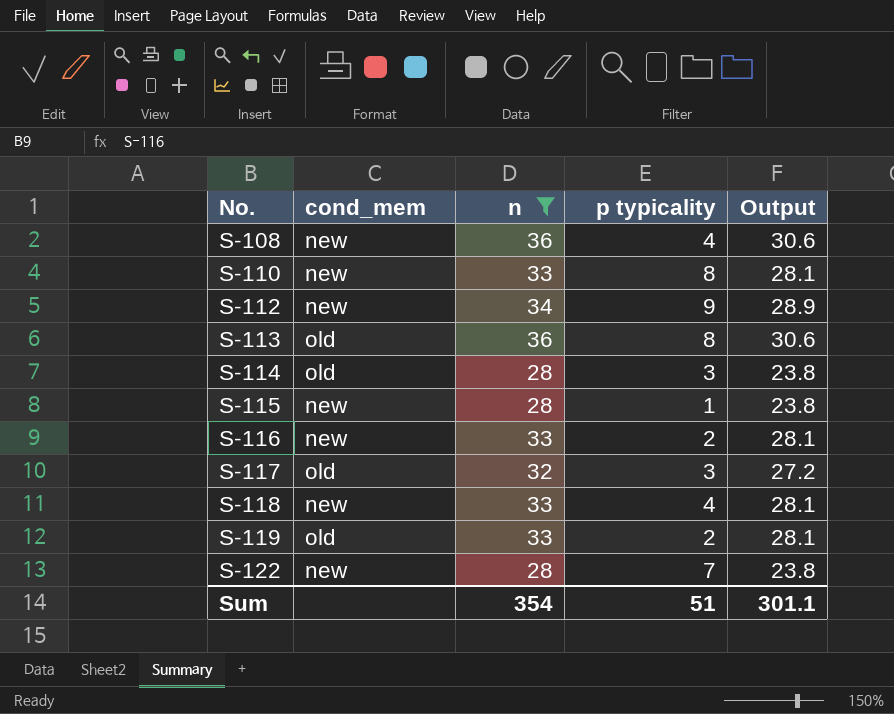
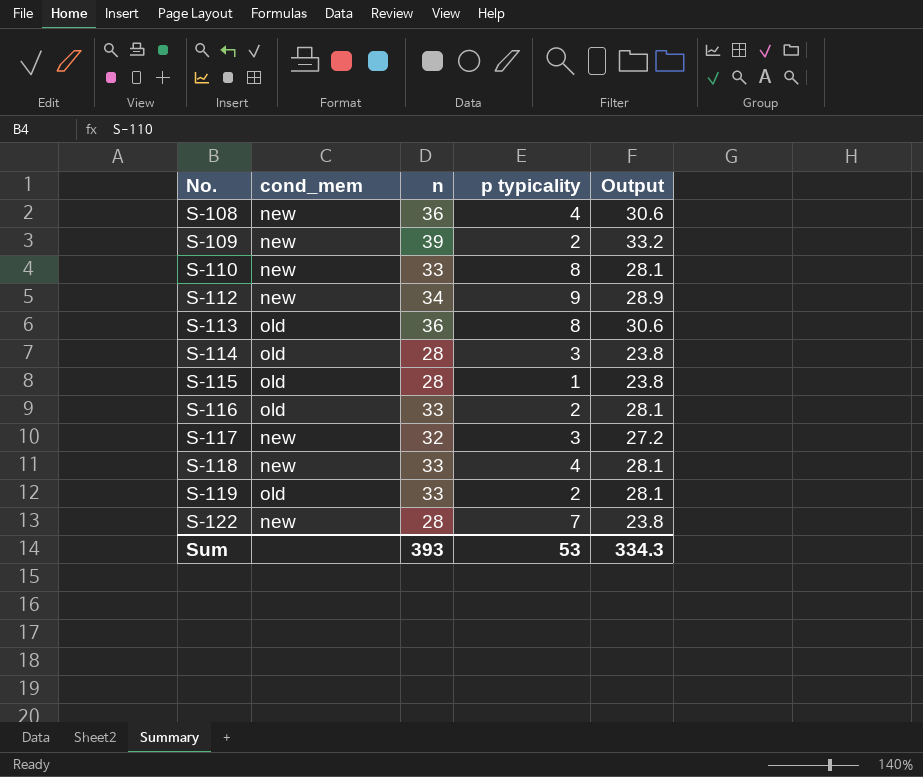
filter: n != 39 -> none
S-115 | cond_mem: new -> old
S-116 | cond_mem: new -> old
S-117 | cond_mem: old -> new
Sum | n: 354 -> 393
Sum | p typicality: 51 -> 53
Sum | Output: 301.1 -> 334.3

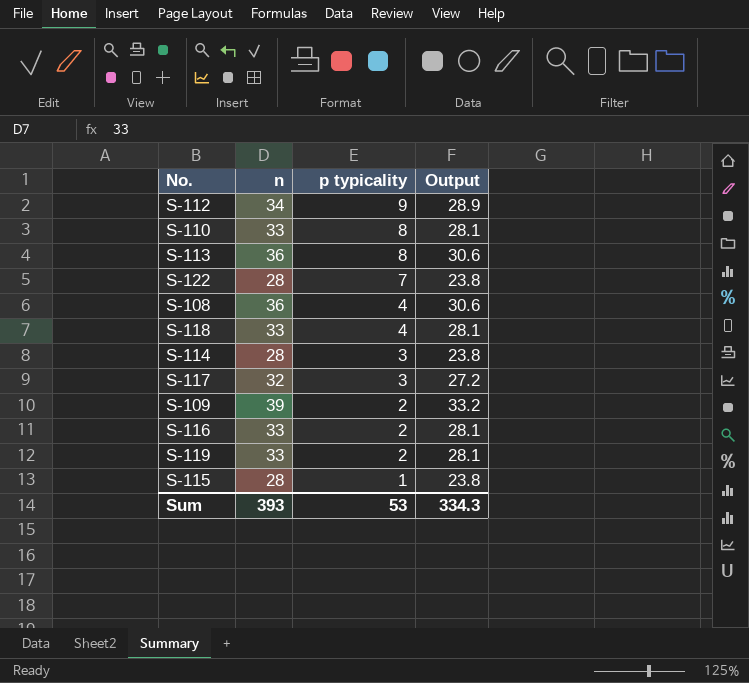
row order: No. ascending -> p typicality descending
column cond_mem | position: 2 -> none

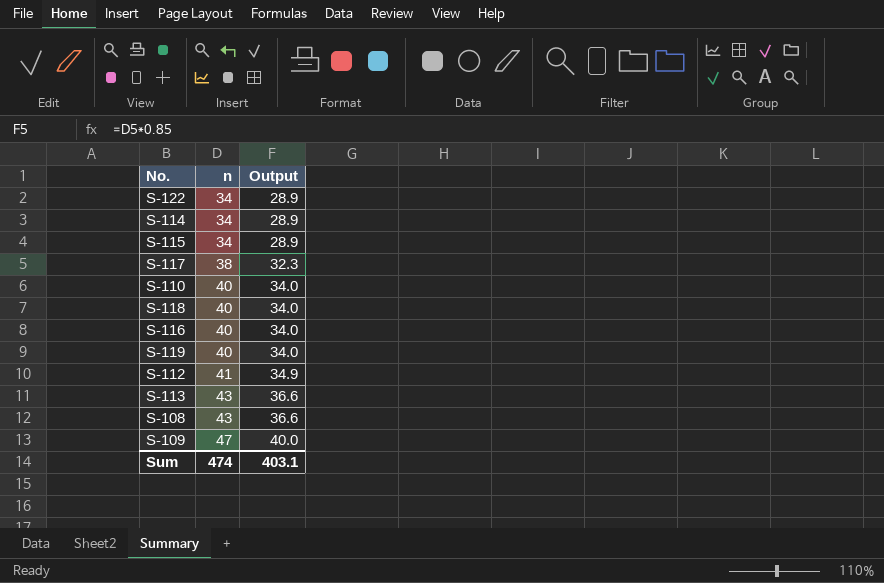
row order: p typicality descending -> n ascending
column p typicality | position: 3 -> none
S-122 | n: 28 -> 34
S-122 | Output: 23.8 -> 28.9
S-114 | n: 28 -> 34
S-114 | Output: 23.8 -> 28.9
S-115 | n: 28 -> 34
S-115 | Output: 23.8 -> 28.9
S-117 | n: 32 -> 38
S-117 | Output: 27.2 -> 32.3
S-110 | n: 33 -> 40
S-110 | Output: 28.1 -> 34.0
S-118 | n: 33 -> 40
S-118 | Output: 28.1 -> 34.0
S-116 | n: 33 -> 40
S-116 | Output: 28.1 -> 34.0
S-119 | n: 33 -> 40
S-119 | Output: 28.1 -> 34.0
S-112 | n: 34 -> 41
S-112 | Output: 28.9 -> 34.9
S-113 | n: 36 -> 43
S-113 | Output: 30.6 -> 36.6
S-108 | n: 36 -> 43
S-108 | Output: 30.6 -> 36.6
S-109 | n: 39 -> 47
S-109 | Output: 33.2 -> 40.0
Sum | n: 393 -> 474
Sum | Output: 334.3 -> 403.1

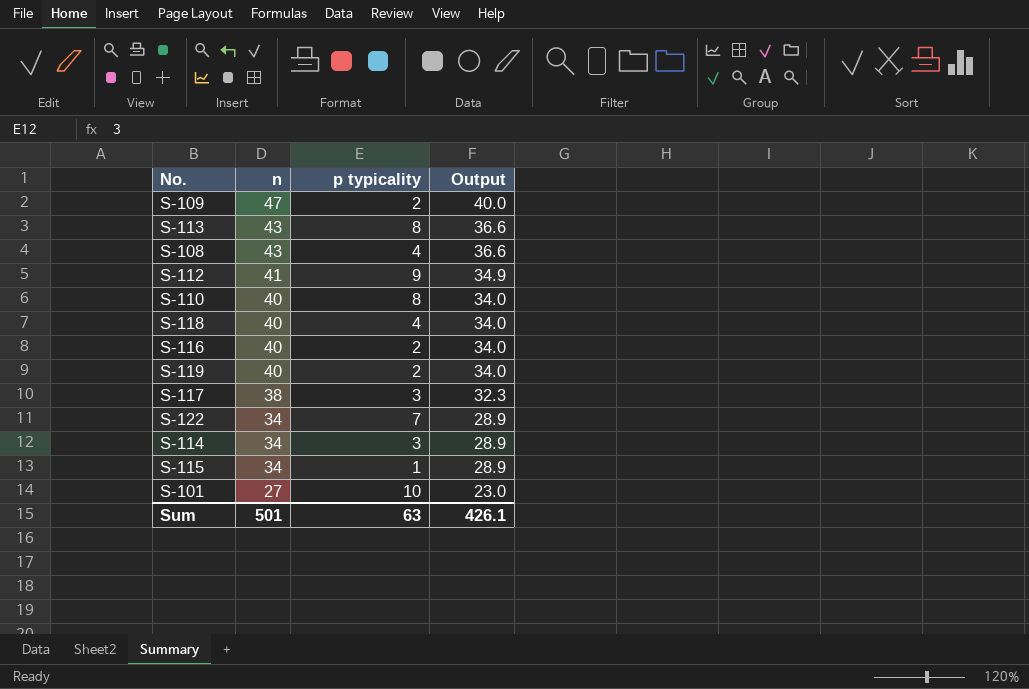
row order: n ascending -> n descending
column p typicality | position: none -> 3
row S-101: none -> 27 | 10 | 23.0
Sum | n: 474 -> 501
Sum | Output: 403.1 -> 426.1

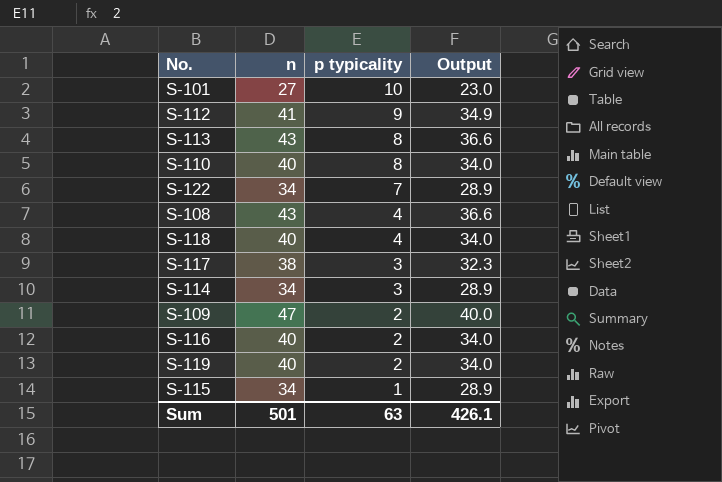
row order: n descending -> p typicality descending

